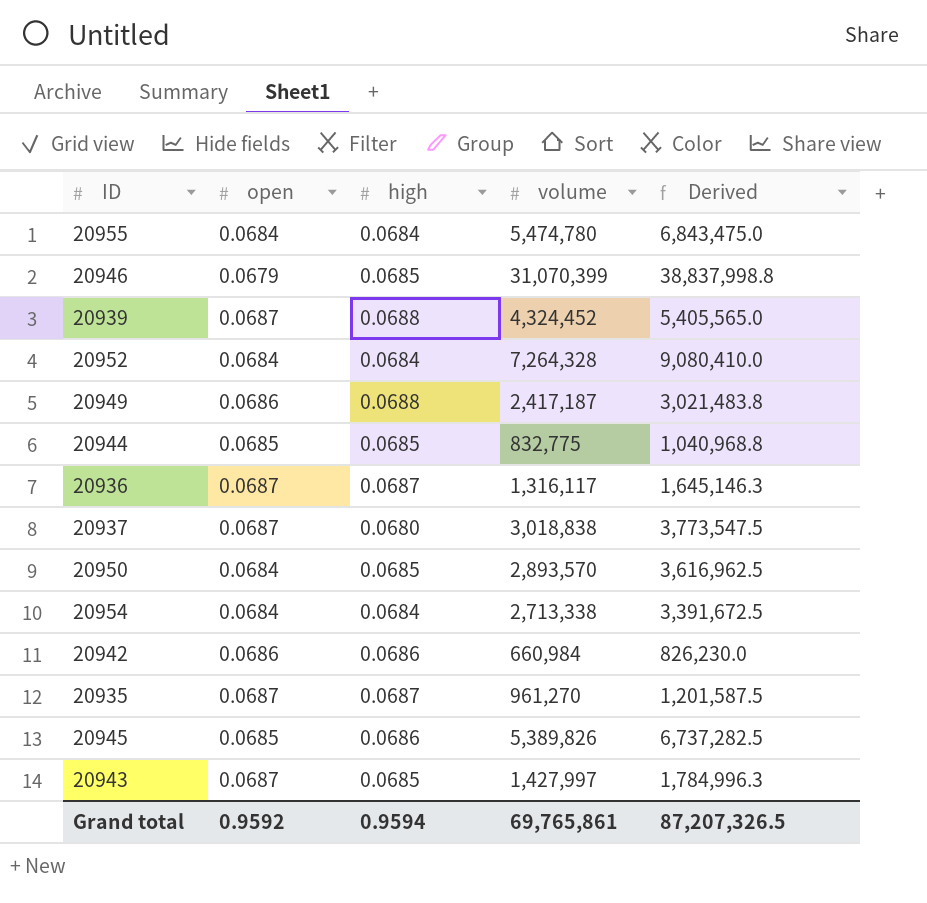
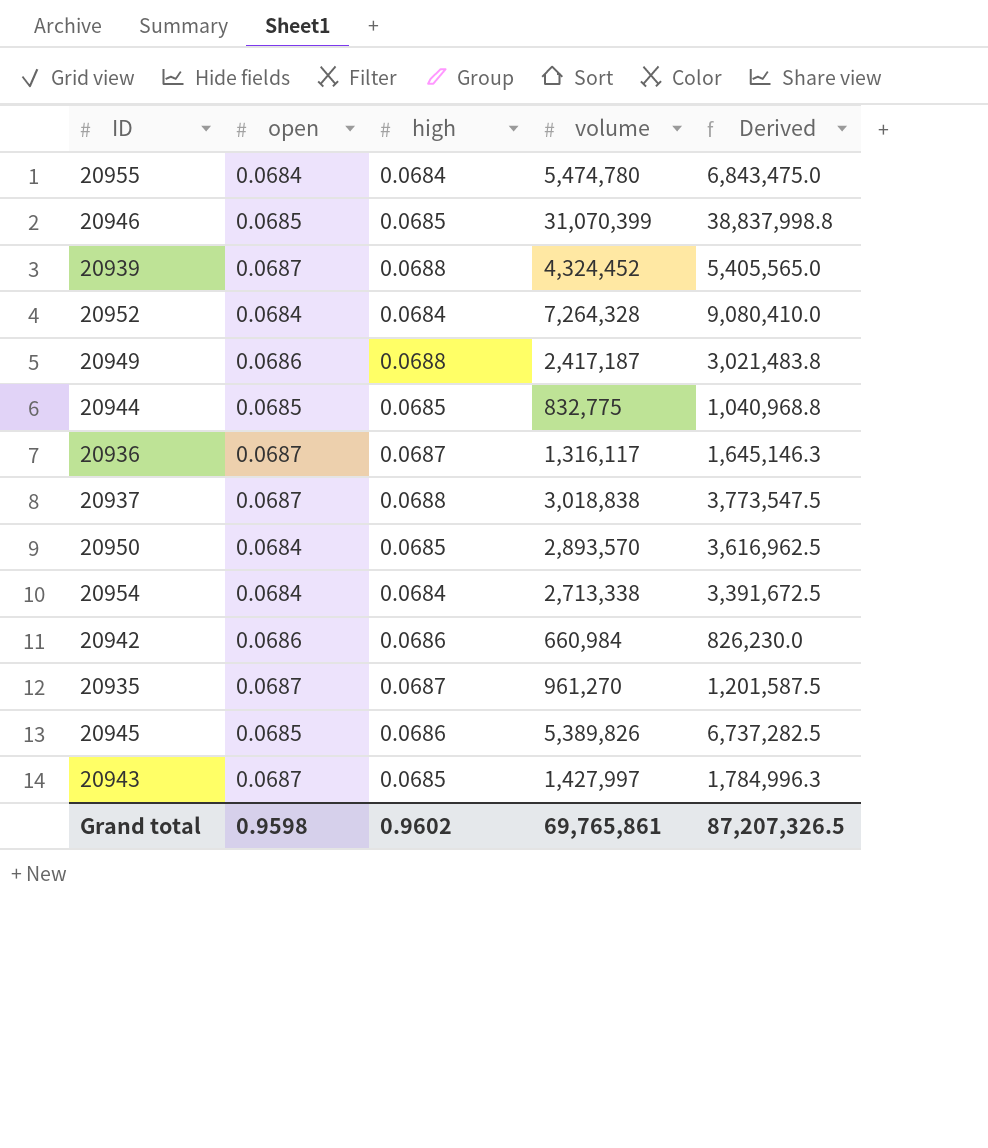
20946 | open: 0.0679 -> 0.0685
20937 | high: 0.0680 -> 0.0688
Grand total | open: 0.9592 -> 0.9598
Grand total | high: 0.9594 -> 0.9602

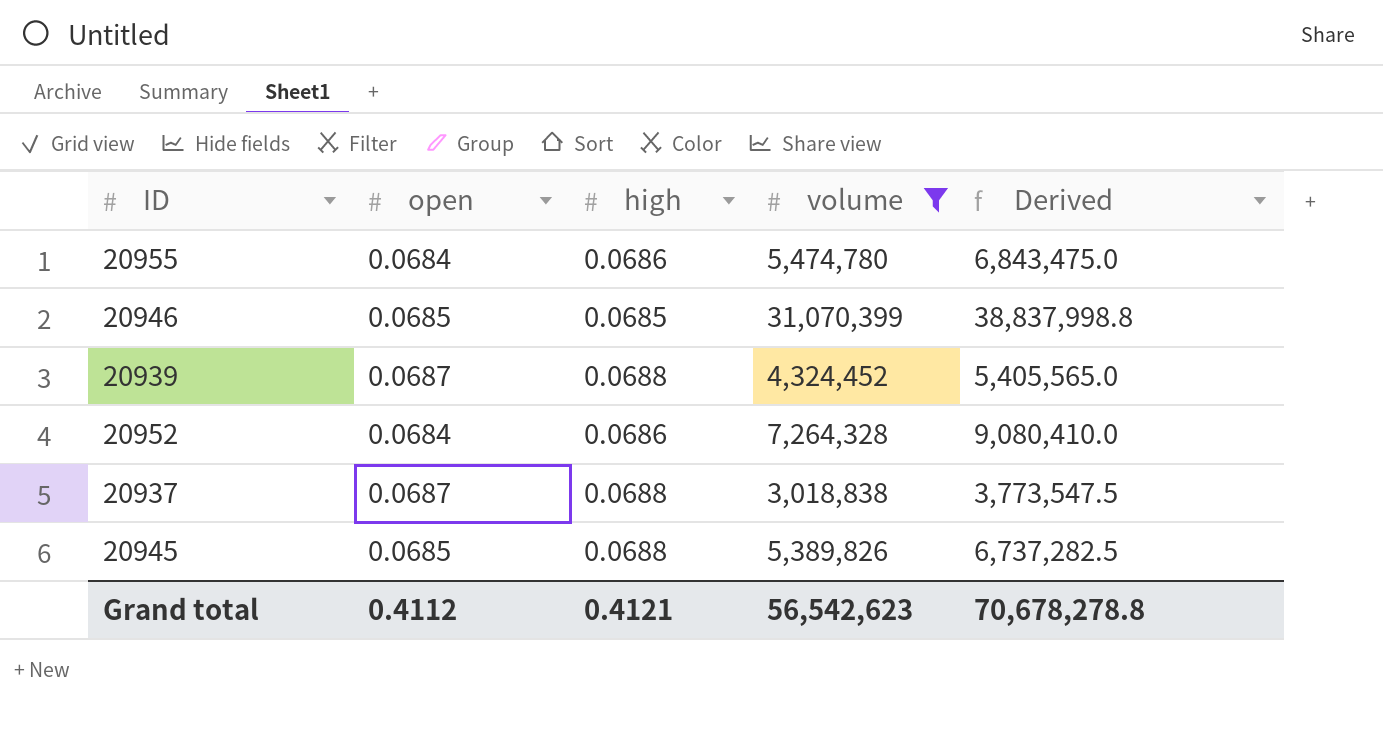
filter: none -> volume >= 3,018,838
20955 | high: 0.0684 -> 0.0686
20952 | high: 0.0684 -> 0.0686
20945 | high: 0.0686 -> 0.0688
Grand total | open: 0.9598 -> 0.4112
Grand total | high: 0.9602 -> 0.4121
Grand total | volume: 69,765,861 -> 56,542,623
Grand total | Derived: 87,207,326.5 -> 70,678,278.8

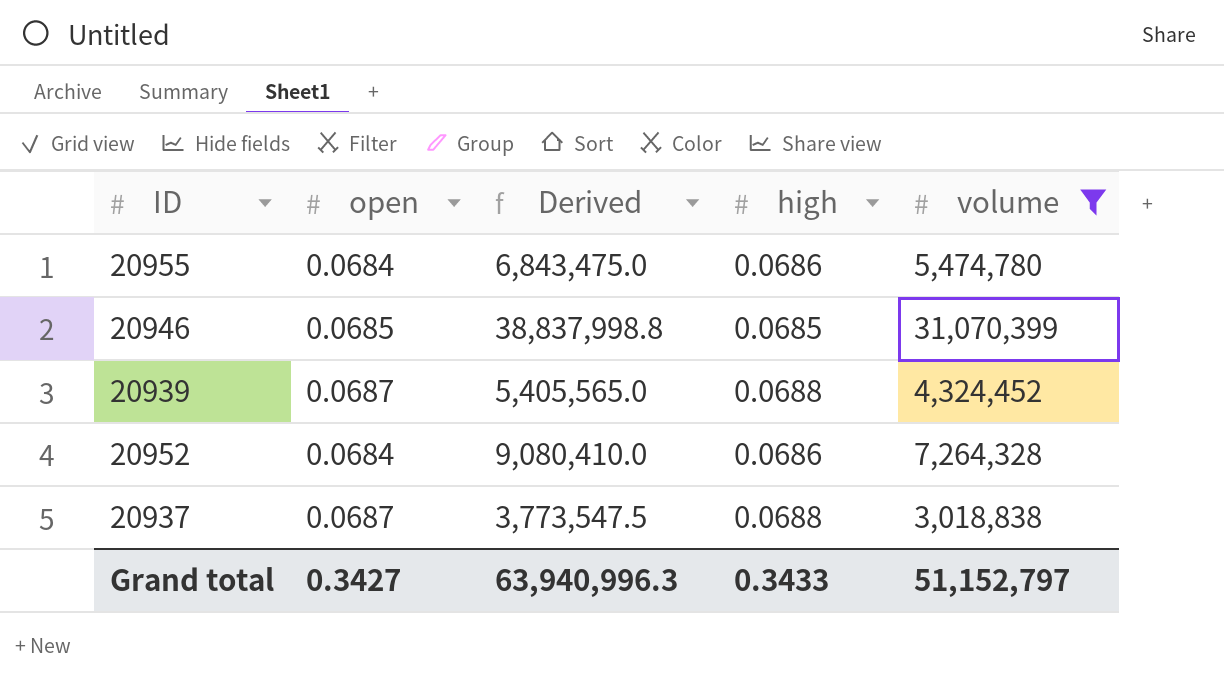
column Derived | position: 5 -> 3
row 20945: 0.0685 | 0.0688 | 5,389,826 | 6,737,282.5 -> none
Grand total | open: 0.4112 -> 0.3427
Grand total | Derived: 70,678,278.8 -> 63,940,996.3
Grand total | high: 0.4121 -> 0.3433
Grand total | volume: 56,542,623 -> 51,152,797

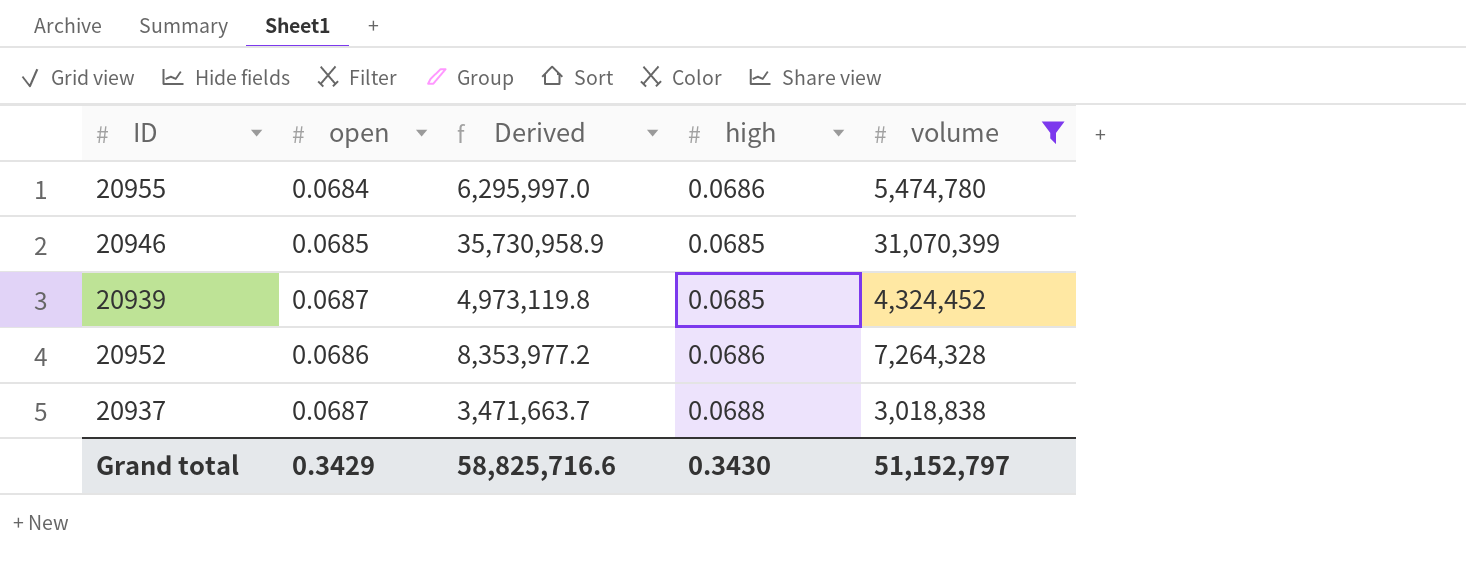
column Derived | formula: [volume] * 1.25 -> [volume] * 1.15
20939 | high: 0.0688 -> 0.0685
20952 | open: 0.0684 -> 0.0686
Grand total | open: 0.3427 -> 0.3429
Grand total | Derived: 63,940,996.3 -> 58,825,716.6
Grand total | high: 0.3433 -> 0.3430

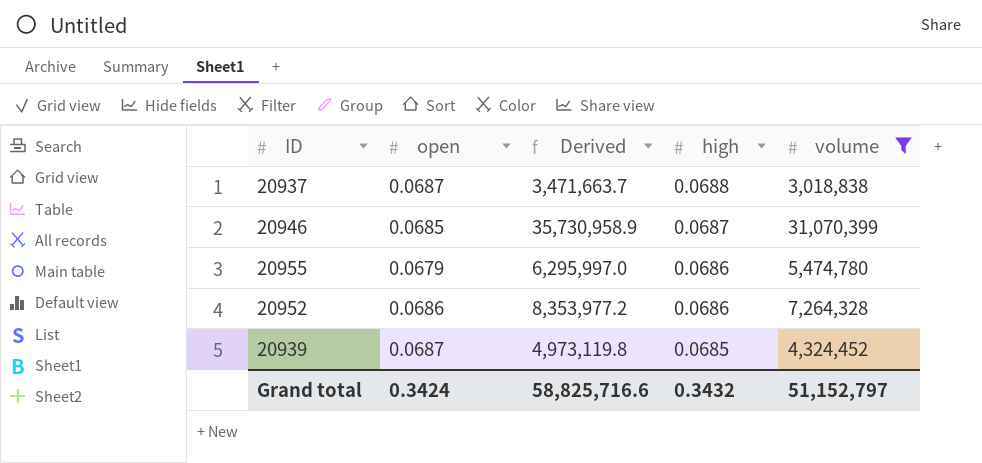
row order: none -> high descending
20946 | high: 0.0685 -> 0.0687
20955 | open: 0.0684 -> 0.0679
Grand total | open: 0.3429 -> 0.3424
Grand total | high: 0.3430 -> 0.3432

